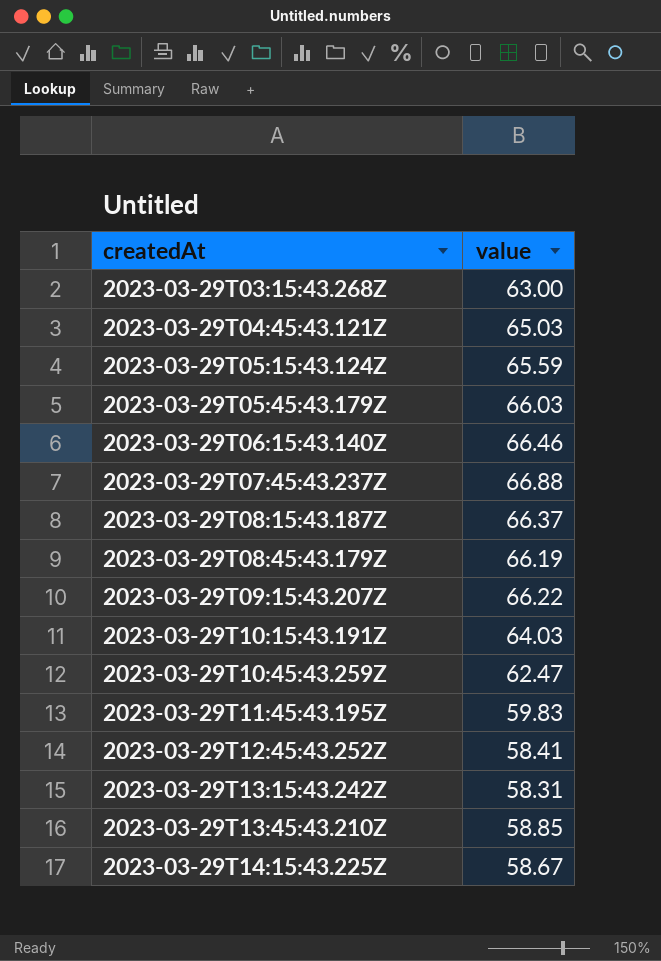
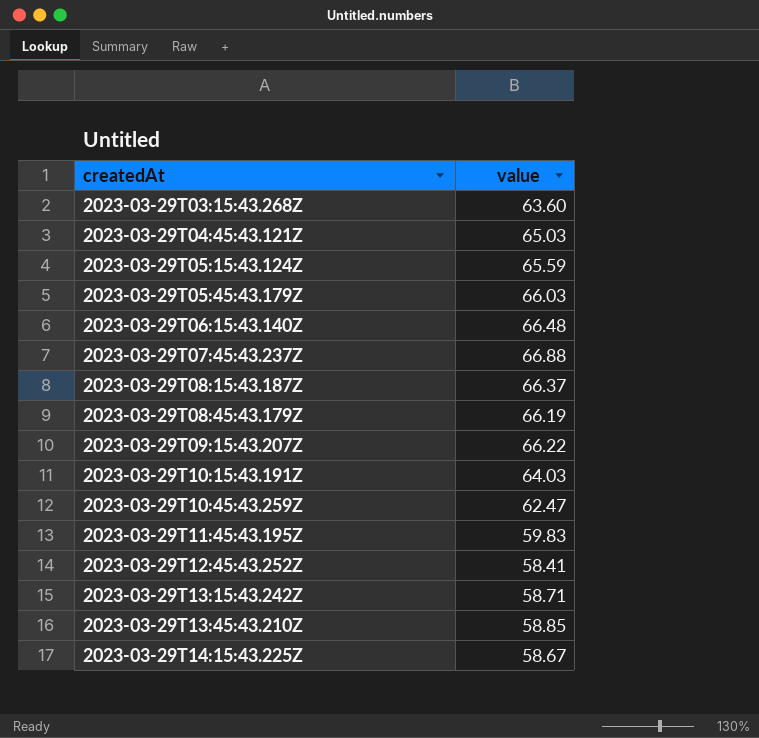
2023-03-29T03:15:43.268Z | value: 63.00 -> 63.60
2023-03-29T06:15:43.140Z | value: 66.46 -> 66.48
2023-03-29T13:15:43.242Z | value: 58.31 -> 58.71

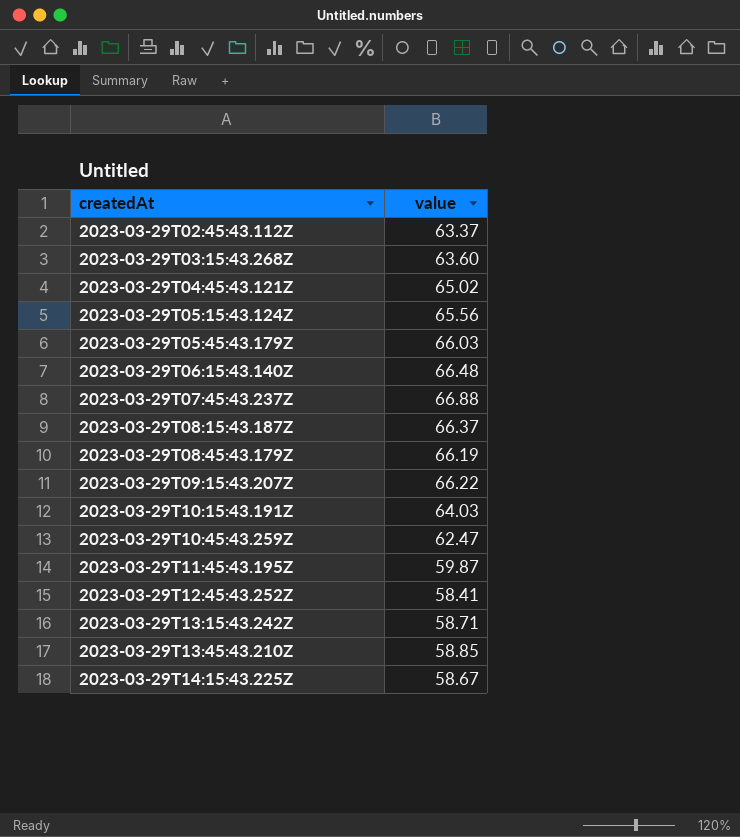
row 2023-03-29T02:45:43.112Z: none -> 63.37
2023-03-29T04:45:43.121Z | value: 65.03 -> 65.02
2023-03-29T05:15:43.124Z | value: 65.59 -> 65.56
2023-03-29T11:45:43.195Z | value: 59.83 -> 59.87

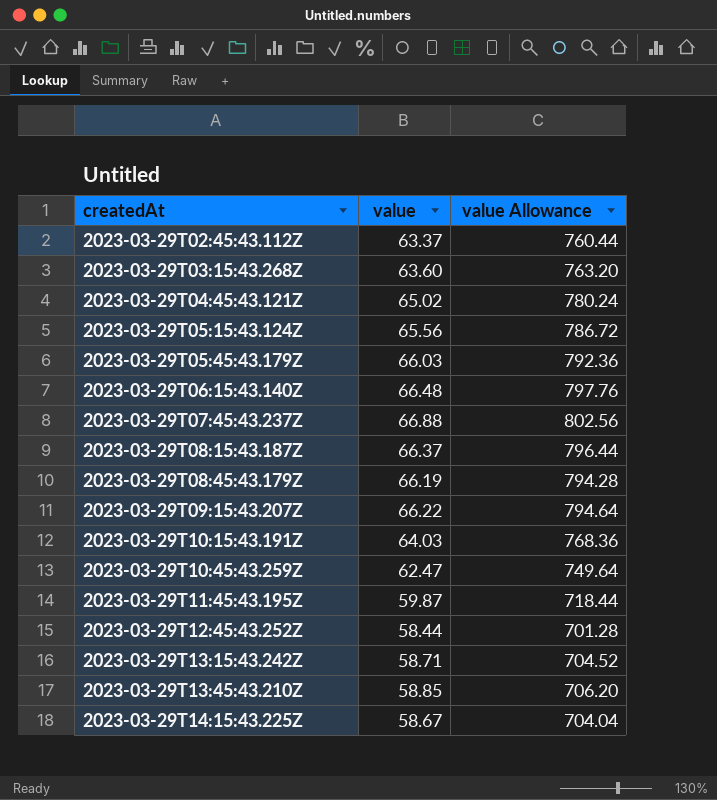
column value Allowance | formula: none -> [value] * 12
2023-03-29T12:45:43.252Z | value: 58.41 -> 58.44

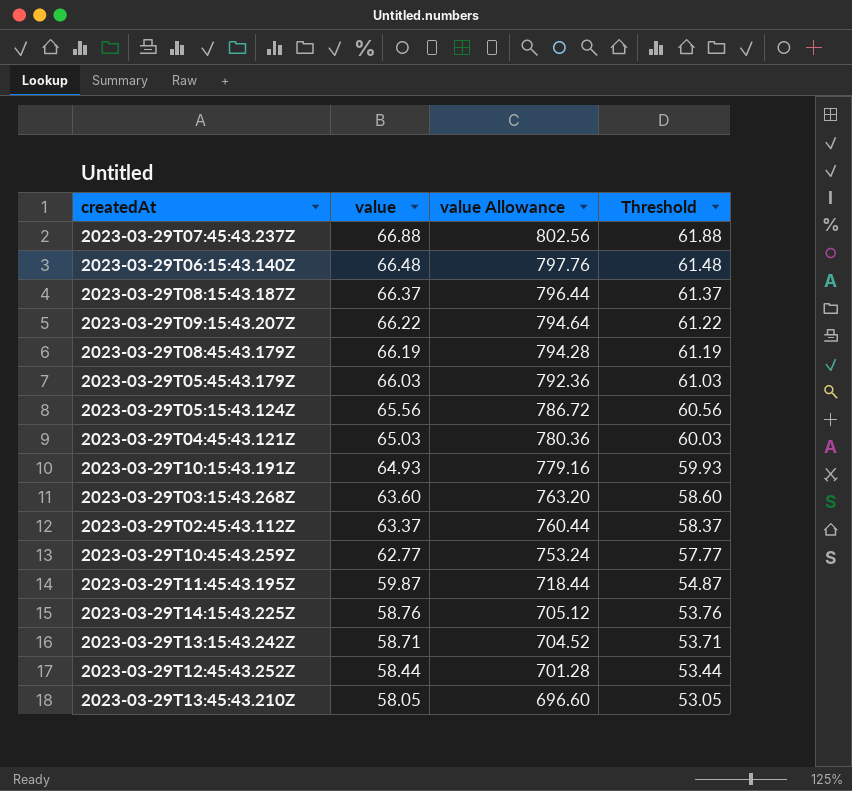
row order: createdAt ascending -> value descending
column Threshold | formula: none -> [value] - 5
2023-03-29T04:45:43.121Z | value: 65.02 -> 65.03
2023-03-29T04:45:43.121Z | value Allowance: 780.24 -> 780.36
2023-03-29T10:15:43.191Z | value: 64.03 -> 64.93
2023-03-29T10:15:43.191Z | value Allowance: 768.36 -> 779.16
2023-03-29T10:45:43.259Z | value: 62.47 -> 62.77
2023-03-29T10:45:43.259Z | value Allowance: 749.64 -> 753.24
2023-03-29T14:15:43.225Z | value: 58.67 -> 58.76
2023-03-29T14:15:43.225Z | value Allowance: 704.04 -> 705.12
2023-03-29T13:45:43.210Z | value: 58.85 -> 58.05
2023-03-29T13:45:43.210Z | value Allowance: 706.20 -> 696.60

